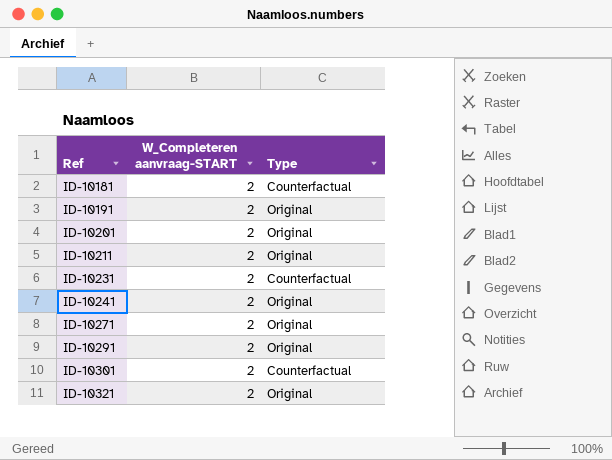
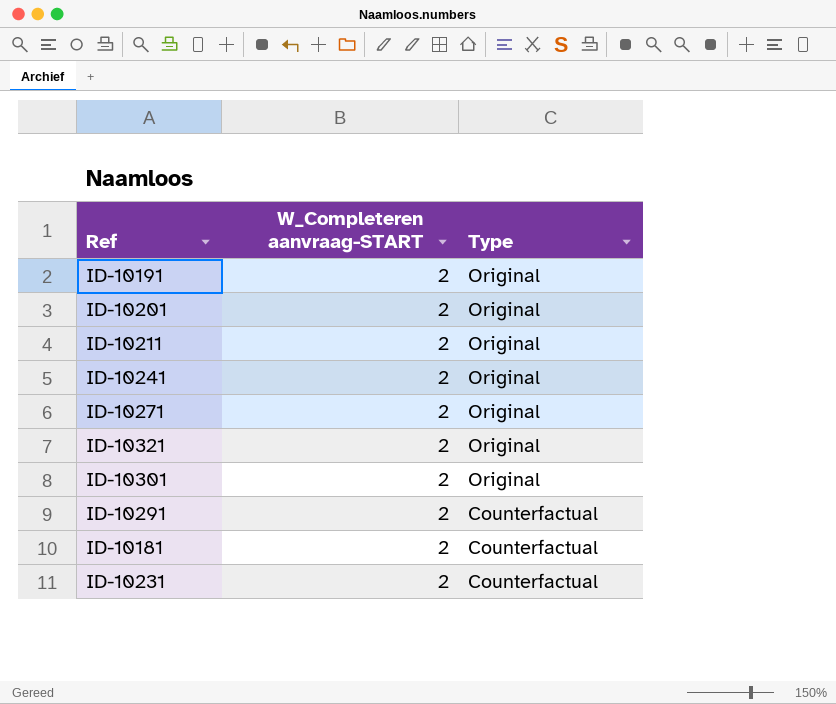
row order: Ref ascending -> Type descending
ID-10301 | Type: Counterfactual -> Original
ID-10291 | Type: Original -> Counterfactual

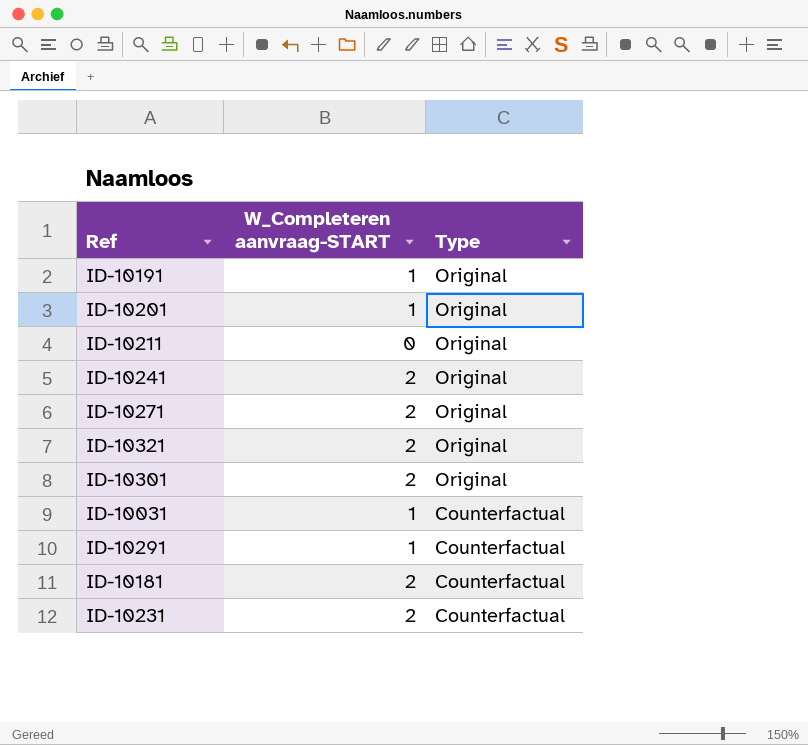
ID-10191 | W_Completeren aanvraag-START: 2 -> 1
ID-10201 | W_Completeren aanvraag-START: 2 -> 1
ID-10211 | W_Completeren aanvraag-START: 2 -> 0
row ID-10031: none -> 1 | Counterfactual
ID-10291 | W_Completeren aanvraag-START: 2 -> 1

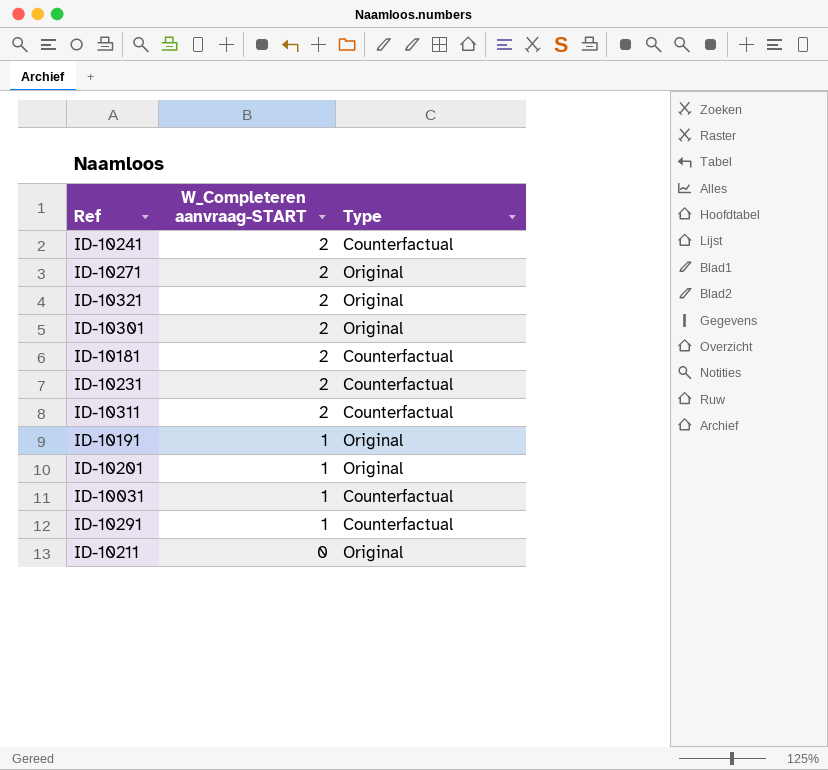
row order: Type descending -> W_Completeren aanvraag-START descending
ID-10241 | Type: Original -> Counterfactual
row ID-10311: none -> 2 | Counterfactual

